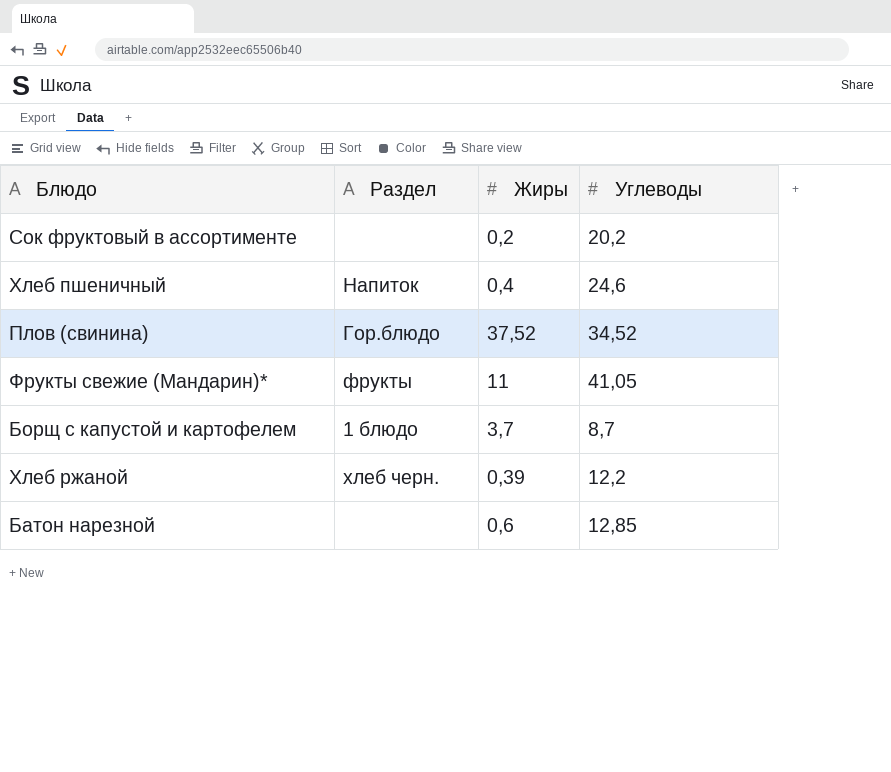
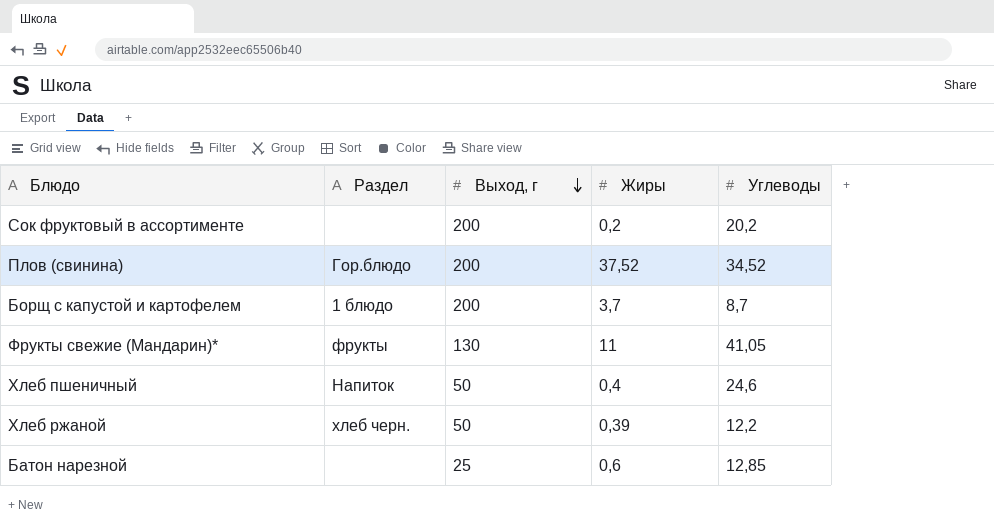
row order: none -> Выход, г descending
column Выход, г | position: none -> 3

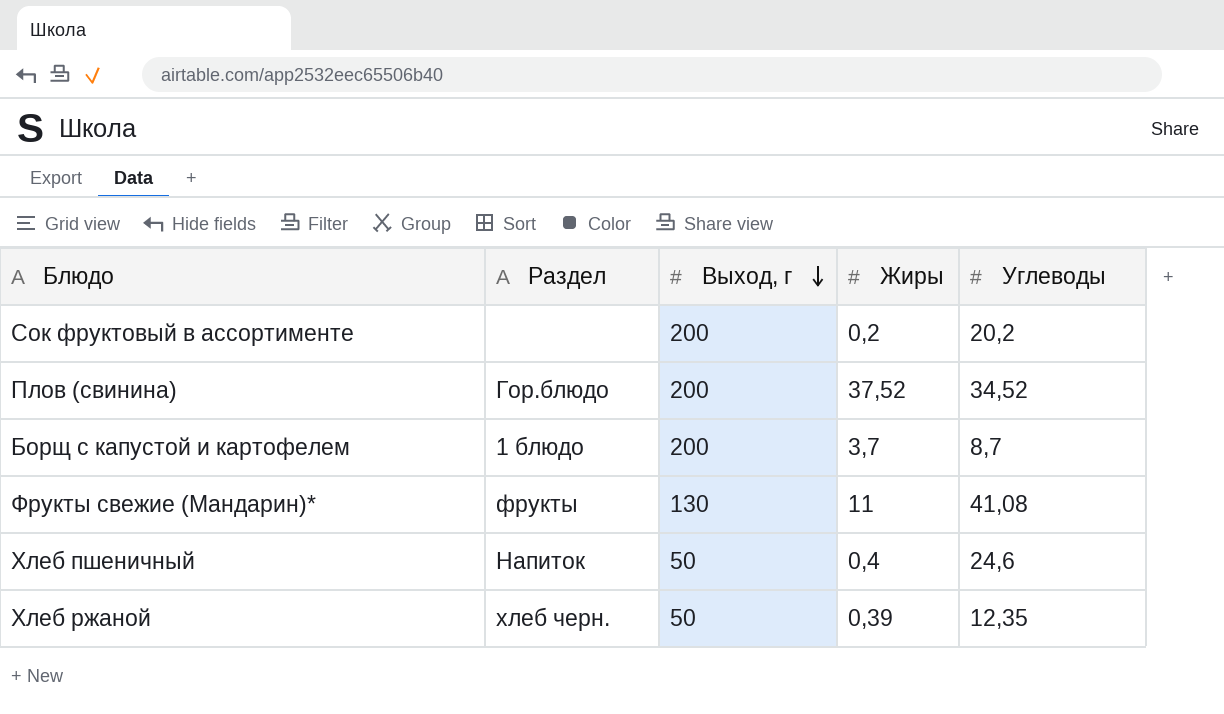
row Батон нарезной: none | 25 | 0,6 | 12,85 -> none
Фрукты свежие (Мандарин)* | Углеводы: 41,05 -> 41,08
Хлеб ржаной | Углеводы: 12,2 -> 12,35

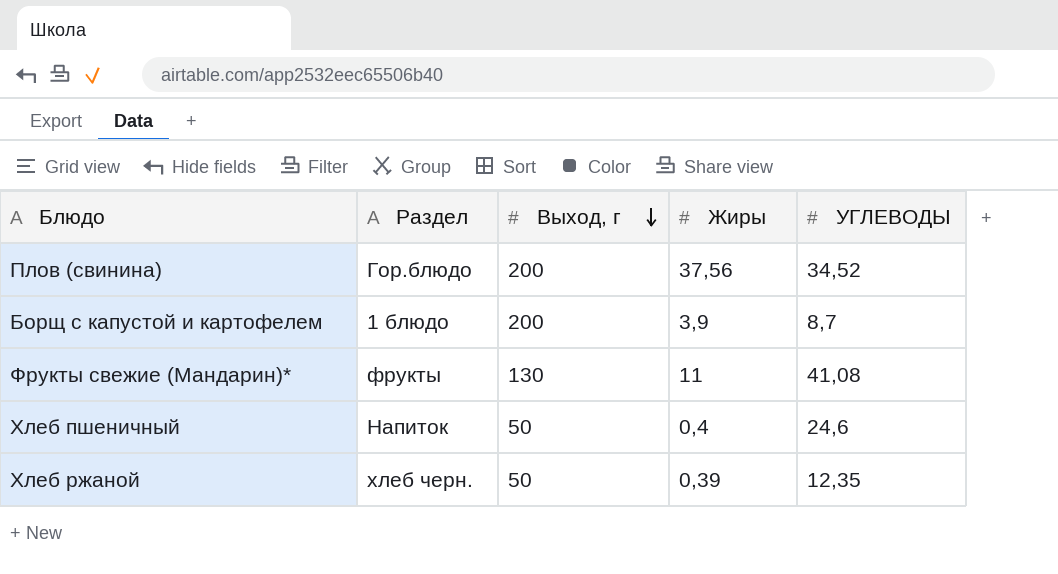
column name: Углеводы -> УГЛЕВОДЫ
row Сок фруктовый в ассортименте: none | 200 | 0,2 | 20,2 -> none
Плов (свинина) | Жиры: 37,52 -> 37,56
Борщ с капустой и картофелем | Жиры: 3,7 -> 3,9

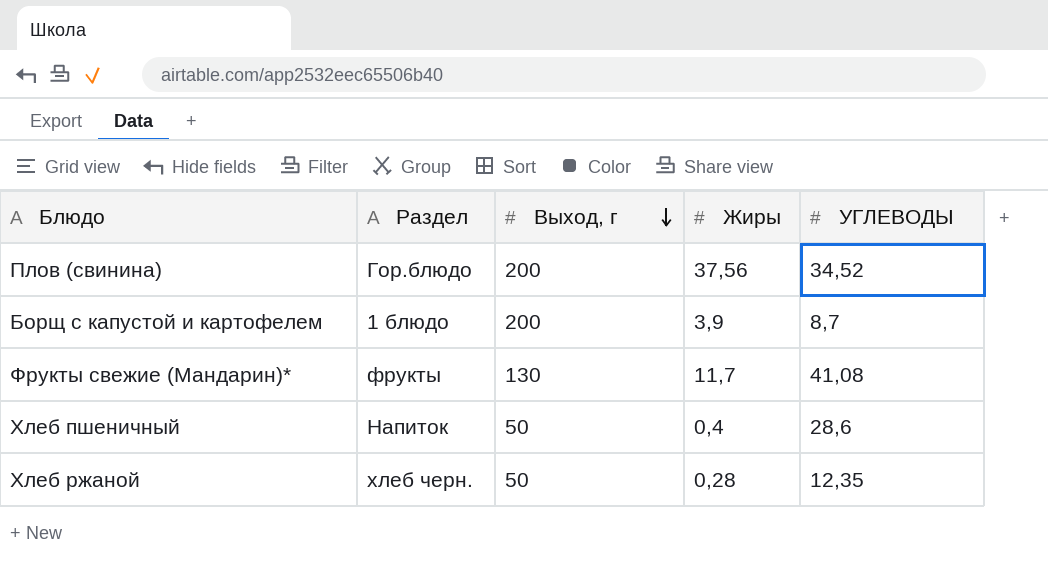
Фрукты свежие (Мандарин)* | Жиры: 11 -> 11,7
Хлеб пшеничный | УГЛЕВОДЫ: 24,6 -> 28,6
Хлеб ржаной | Жиры: 0,39 -> 0,28

